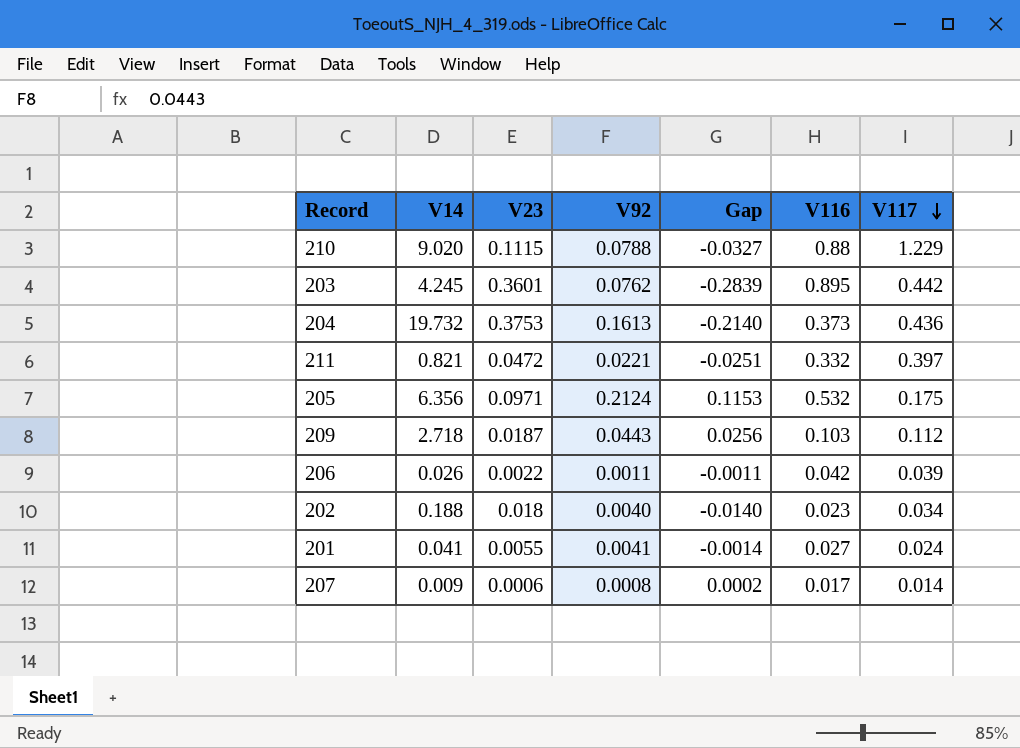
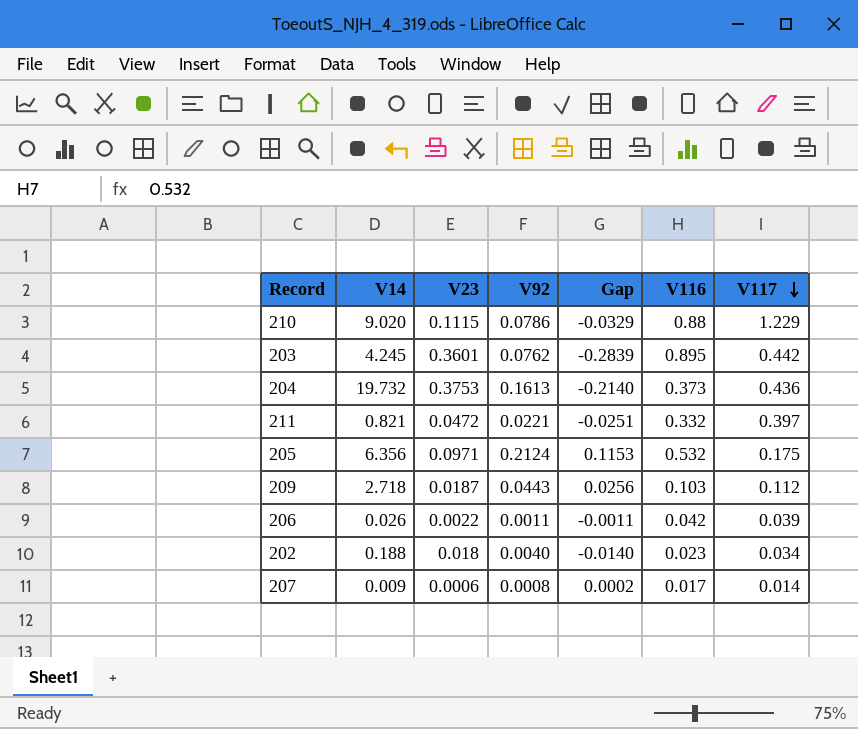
row 201: 0.041 | 0.0055 | 0.0041 | -0.0014 | 0.027 | 0.024 -> none
210 | V92: 0.0788 -> 0.0786
210 | Gap: -0.0327 -> -0.0329

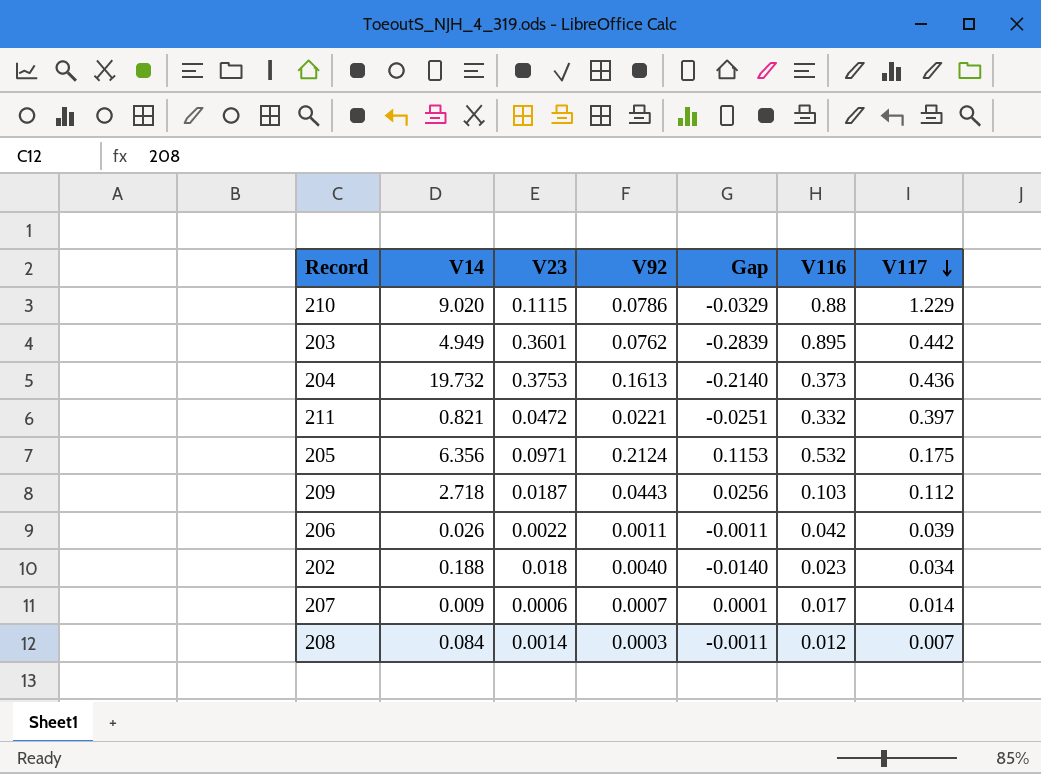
203 | V14: 4.245 -> 4.949
207 | V92: 0.0008 -> 0.0007
207 | Gap: 0.0002 -> 0.0001
row 208: none -> 0.084 | 0.0014 | 0.0003 | -0.0011 | 0.012 | 0.007

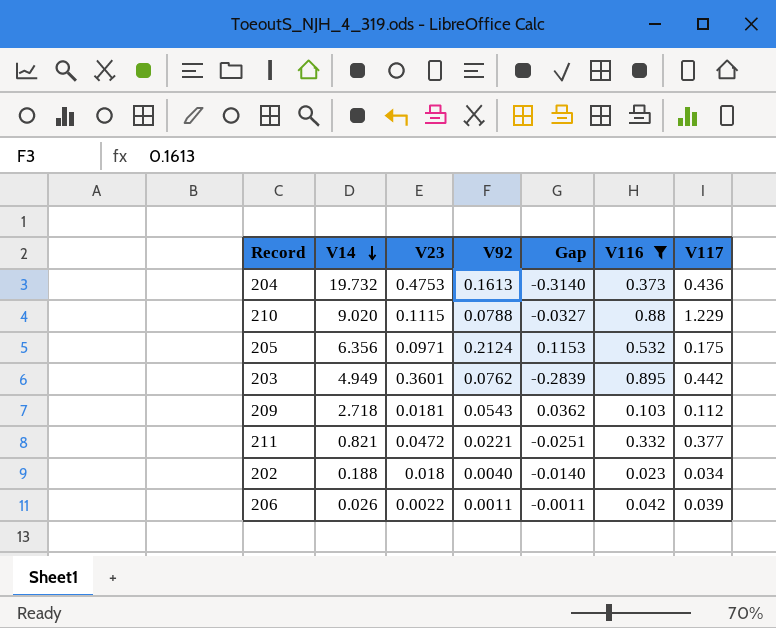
filter: none -> V116 >= 0.023
row order: V117 descending -> V14 descending
204 | V23: 0.3753 -> 0.4753
204 | Gap: -0.2140 -> -0.3140
210 | V92: 0.0786 -> 0.0788
210 | Gap: -0.0329 -> -0.0327
209 | V23: 0.0187 -> 0.0181
209 | V92: 0.0443 -> 0.0543
209 | Gap: 0.0256 -> 0.0362
211 | V117: 0.397 -> 0.377

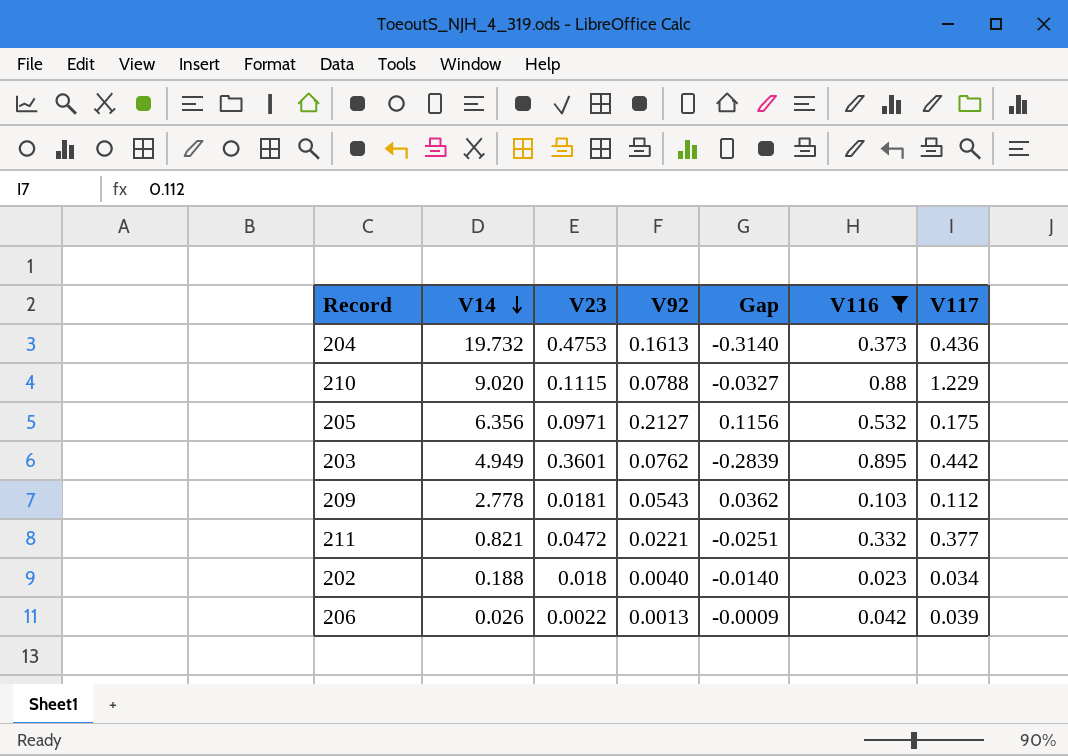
205 | V92: 0.2124 -> 0.2127
205 | Gap: 0.1153 -> 0.1156
209 | V14: 2.718 -> 2.778
206 | V92: 0.0011 -> 0.0013
206 | Gap: -0.0011 -> -0.0009

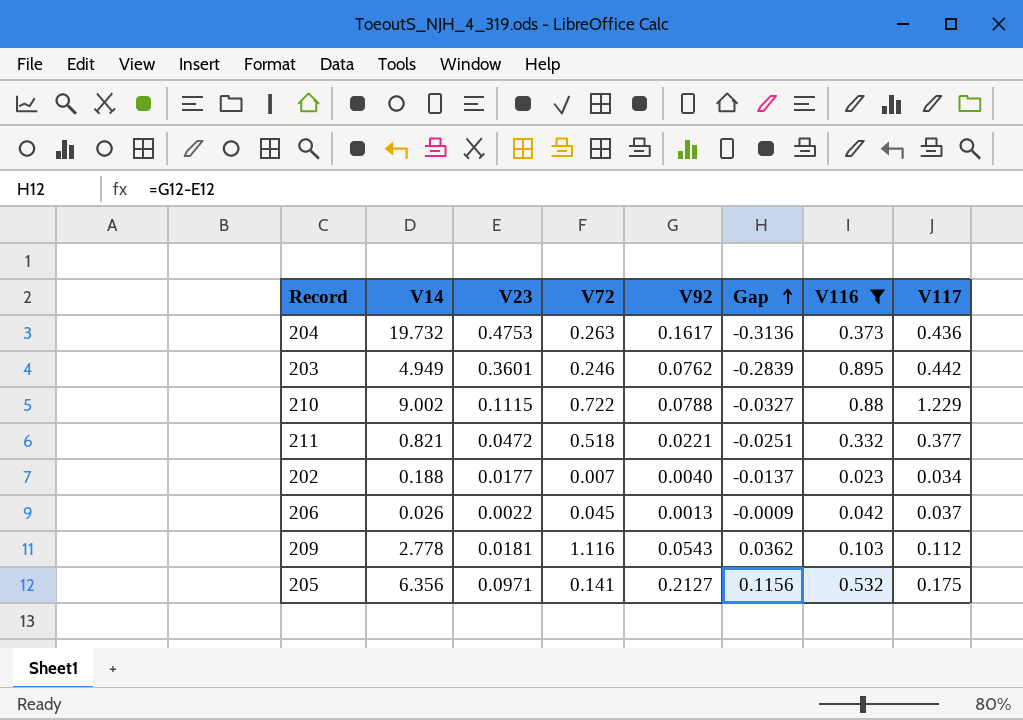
row order: V14 descending -> Gap ascending
column V72 | position: none -> 4
204 | V92: 0.1613 -> 0.1617
204 | Gap: -0.3140 -> -0.3136
210 | V14: 9.020 -> 9.002
202 | V23: 0.018 -> 0.0177
202 | Gap: -0.0140 -> -0.0137
206 | V117: 0.039 -> 0.037

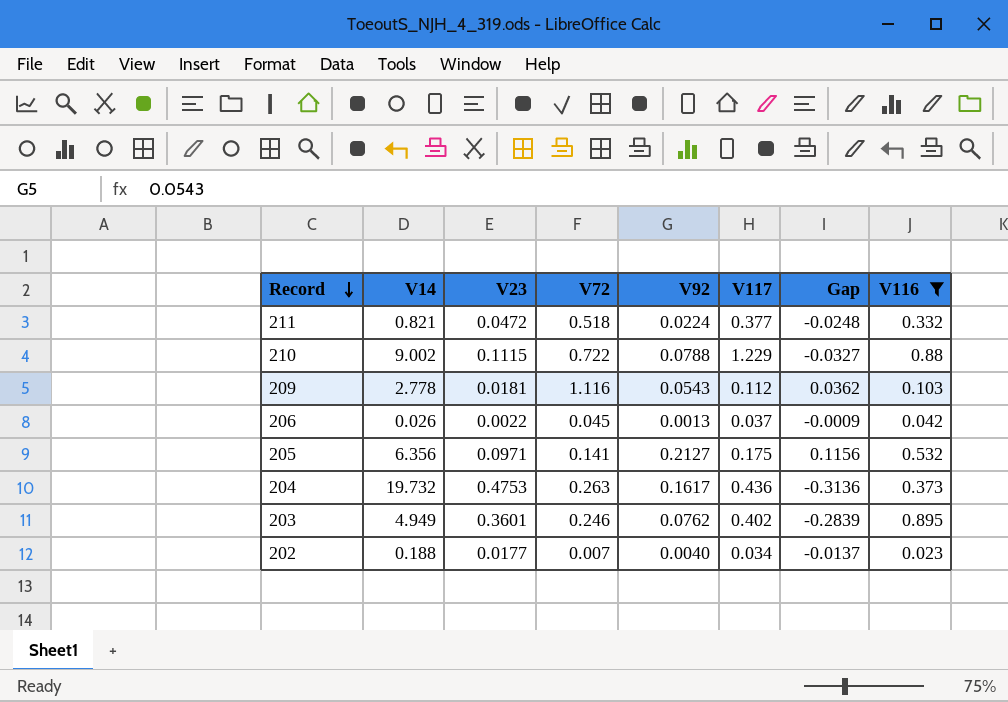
row order: Gap ascending -> Record descending
column V117 | position: 8 -> 6
211 | V92: 0.0221 -> 0.0224
211 | Gap: -0.0251 -> -0.0248
203 | V117: 0.442 -> 0.402

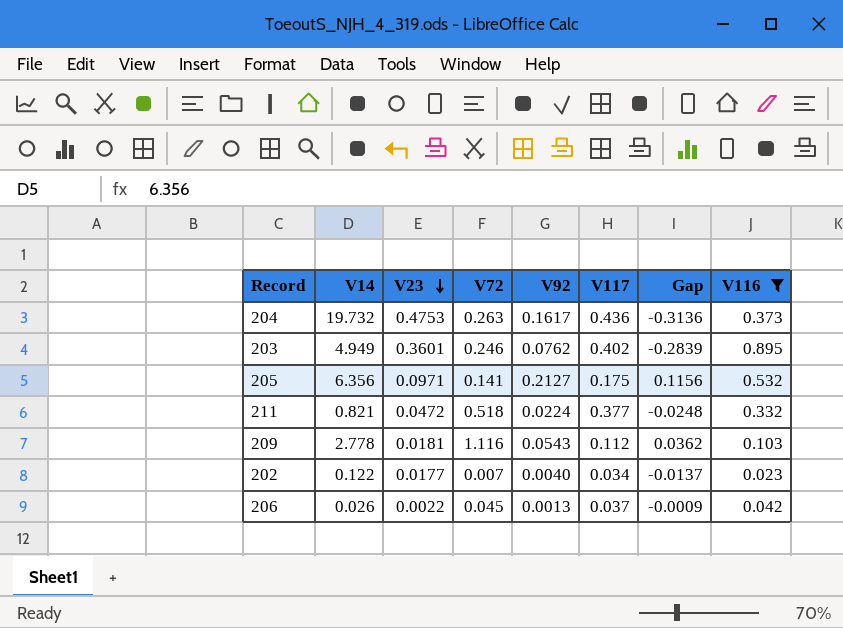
row order: Record descending -> V23 descending
row 210: 9.002 | 0.1115 | 0.722 | 0.0788 | 1.229 | -0.0327 | 0.88 -> none
202 | V14: 0.188 -> 0.122

